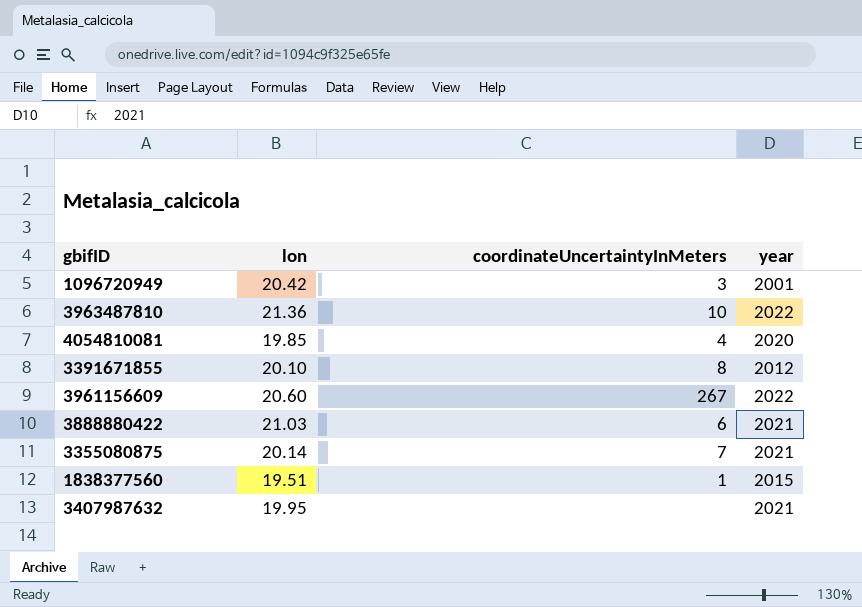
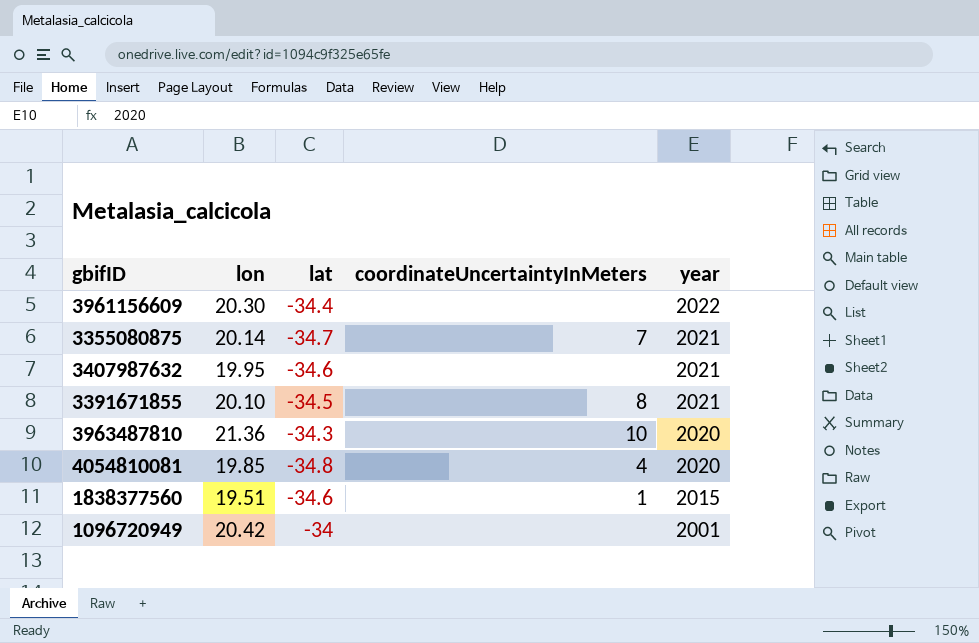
row order: none -> year descending
column lat | position: none -> 3
row 3888880422: 21.03 | 6 | 2021 -> none
3961156609 | lon: 20.60 -> 20.30
3961156609 | coordinateUncertaintyInMeters: 267 -> none
3391671855 | year: 2012 -> 2021
3963487810 | year: 2022 -> 2020
1096720949 | coordinateUncertaintyInMeters: 3 -> none

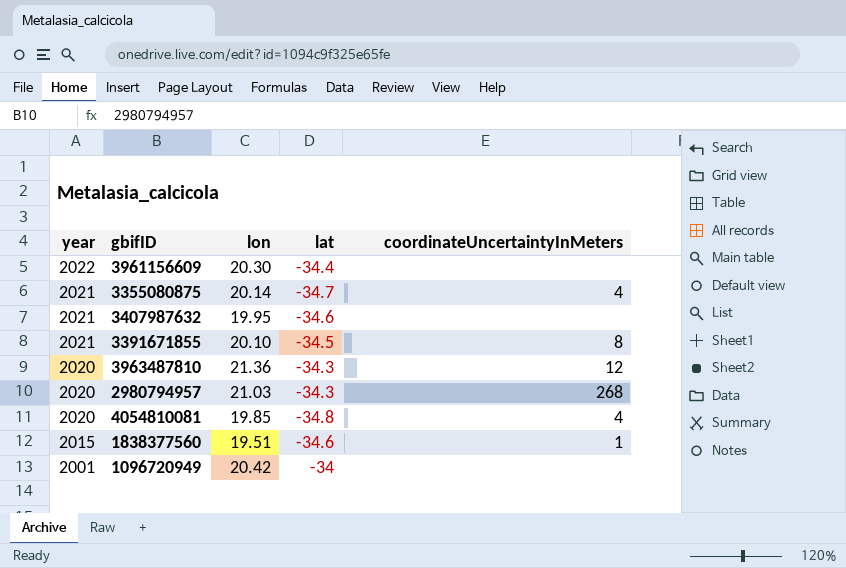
column year | position: 5 -> 1
3355080875 | coordinateUncertaintyInMeters: 7 -> 4
3963487810 | coordinateUncertaintyInMeters: 10 -> 12
row 2980794957: none -> 2020 | 21.03 | -34.3 | 268

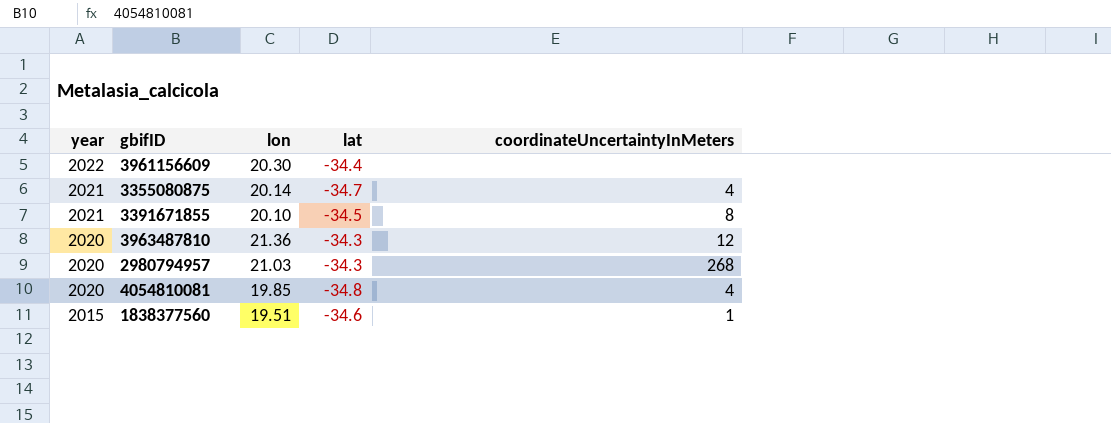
row 3407987632: 2021 | 19.95 | -34.6 | none -> none
row 1096720949: 2001 | 20.42 | -34 | none -> none

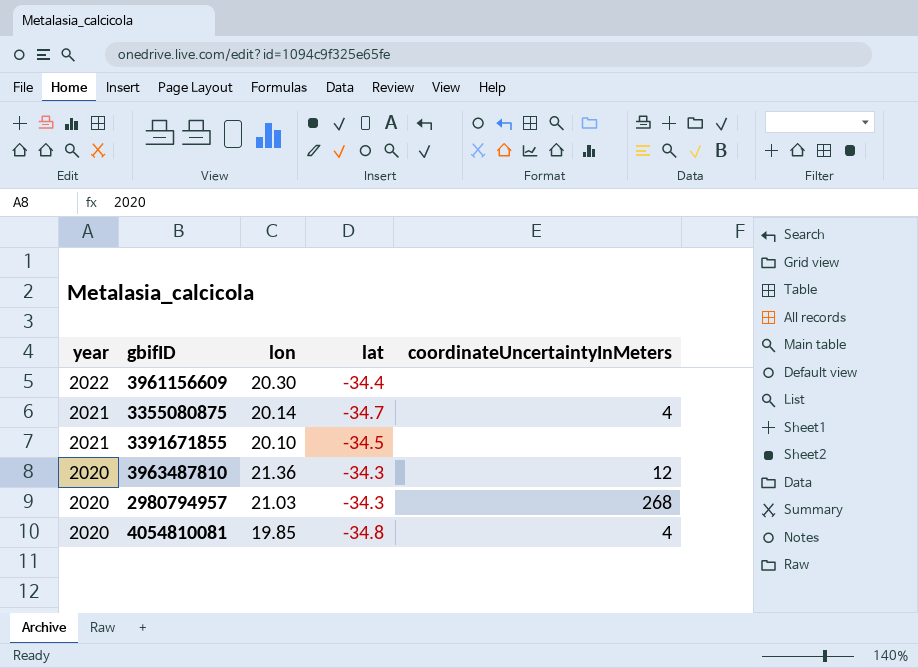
row 1838377560: 2015 | 19.51 | -34.6 | 1 -> none
3391671855 | coordinateUncertaintyInMeters: 8 -> none

